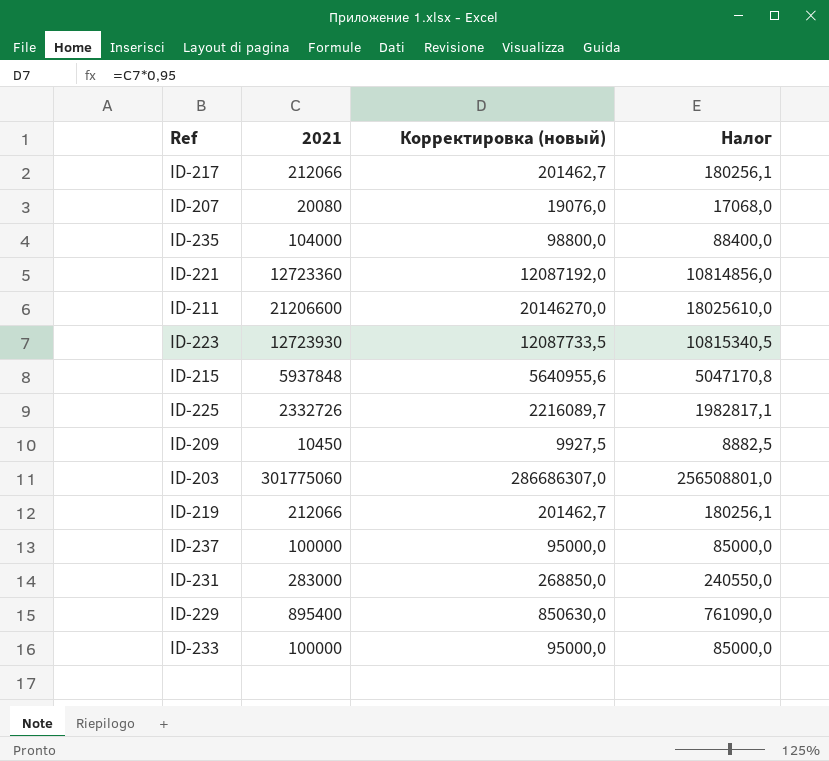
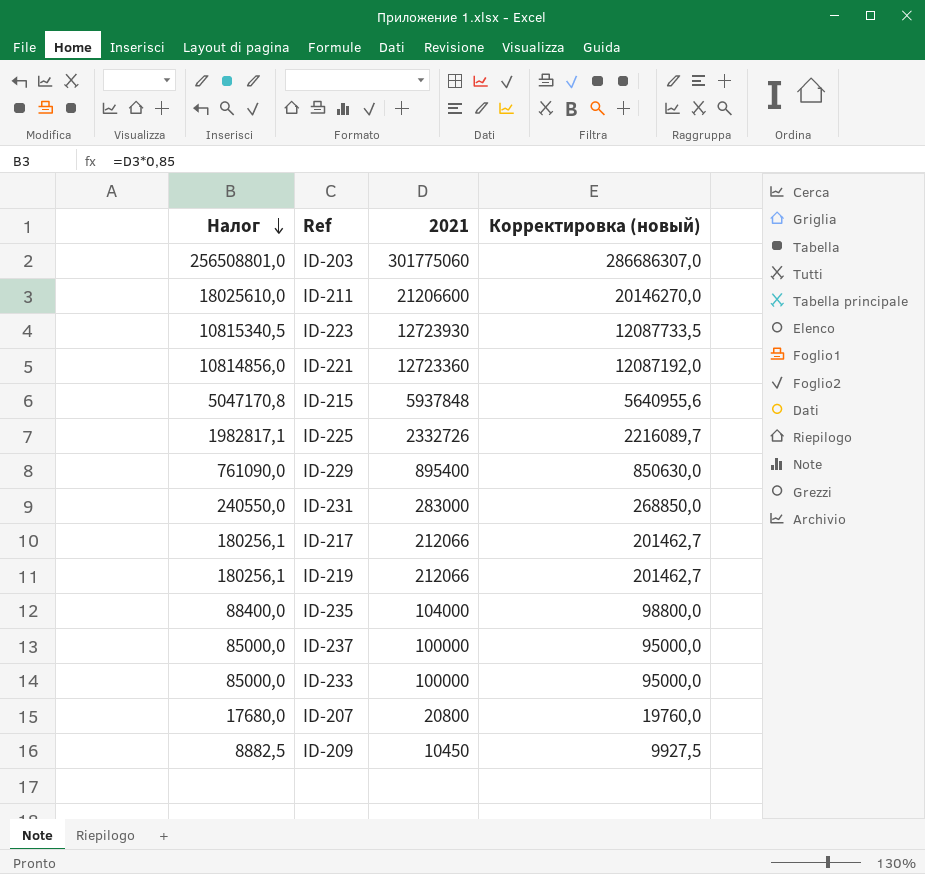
row order: none -> Налог descending
column Налог | position: 4 -> 1
ID-207 | Налог: 17068,0 -> 17680,0
ID-207 | 2021: 20080 -> 20800
ID-207 | Корректировка (новый): 19076,0 -> 19760,0

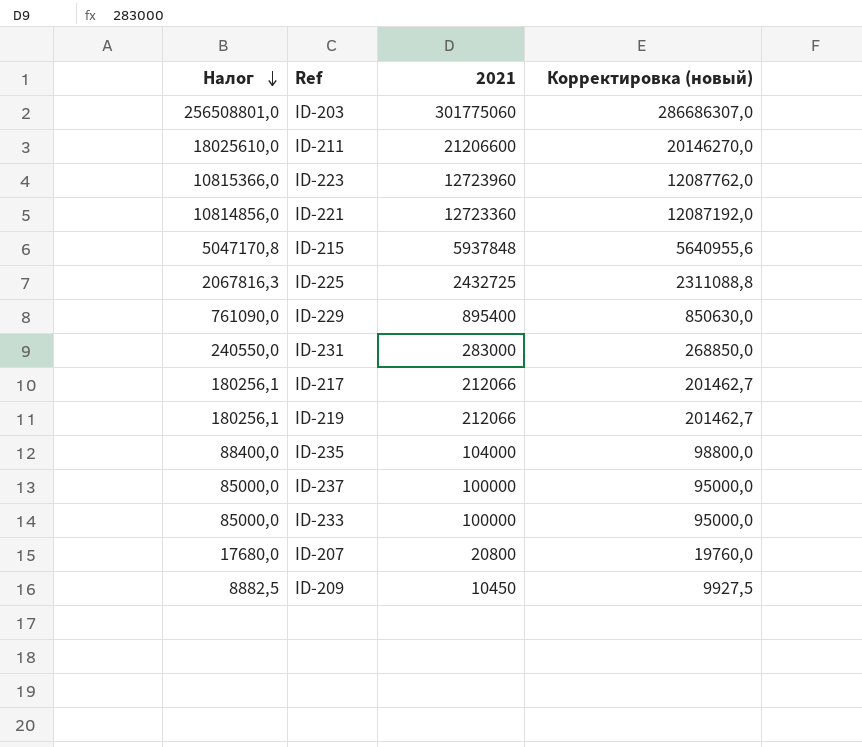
ID-223 | Налог: 10815340,5 -> 10815366,0
ID-223 | 2021: 12723930 -> 12723960
ID-223 | Корректировка (новый): 12087733,5 -> 12087762,0
ID-225 | Налог: 1982817,1 -> 2067816,3
ID-225 | 2021: 2332726 -> 2432725
ID-225 | Корректировка (новый): 2216089,7 -> 2311088,8

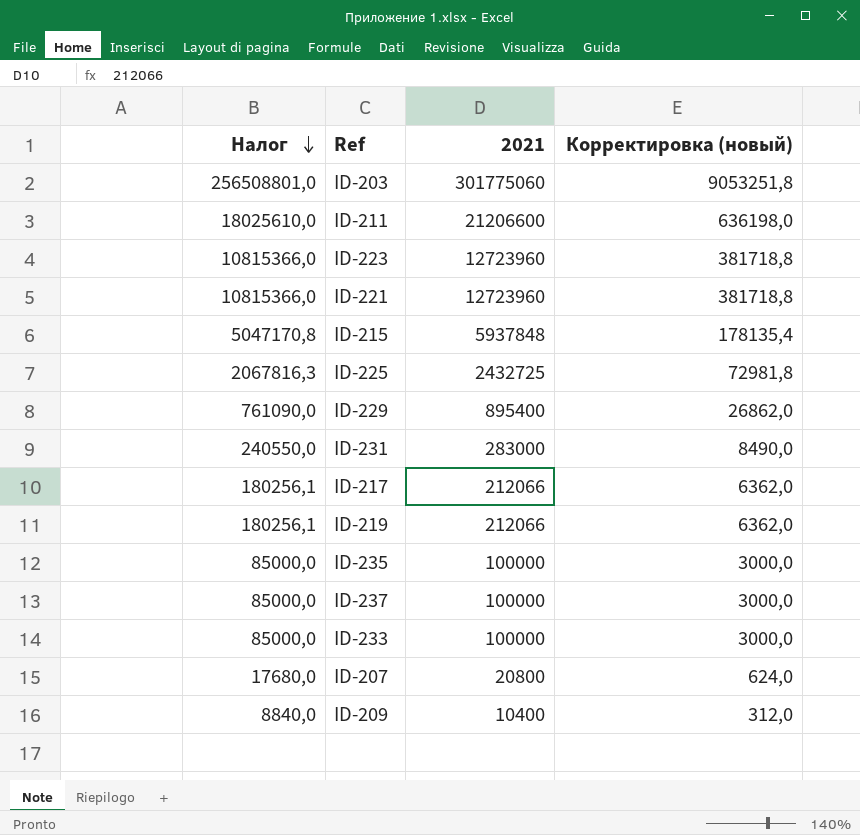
column Корректировка (новый) | formula: [2021] * 0,95 -> [2021] * 0,03
ID-221 | Налог: 10814856,0 -> 10815366,0
ID-221 | 2021: 12723360 -> 12723960
ID-235 | Налог: 88400,0 -> 85000,0
ID-235 | 2021: 104000 -> 100000
ID-209 | Налог: 8882,5 -> 8840,0
ID-209 | 2021: 10450 -> 10400

